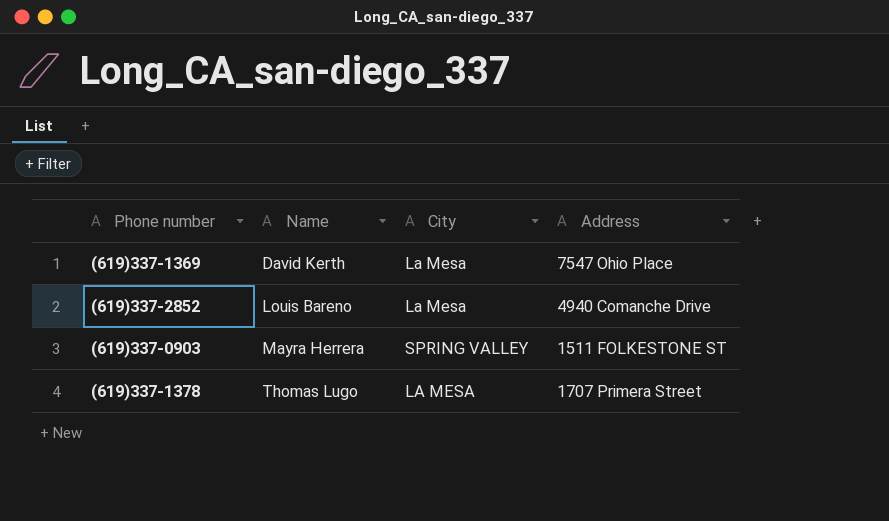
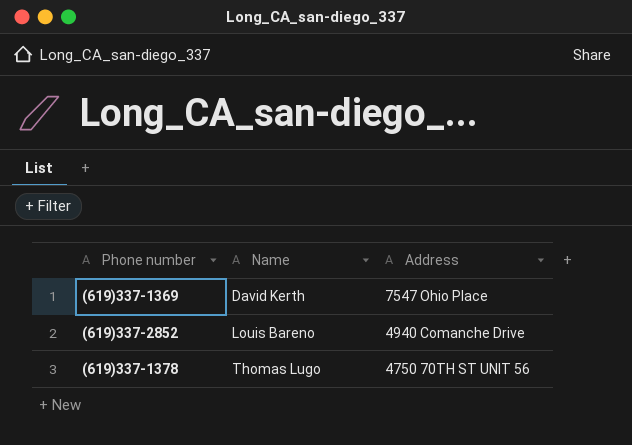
column City | position: 3 -> none
row (619)337-0903: Mayra Herrera | SPRING VALLEY | 1511 FOLKESTONE ST -> none
(619)337-1378 | Address: 1707 Primera Street -> 4750 70TH ST UNIT 56

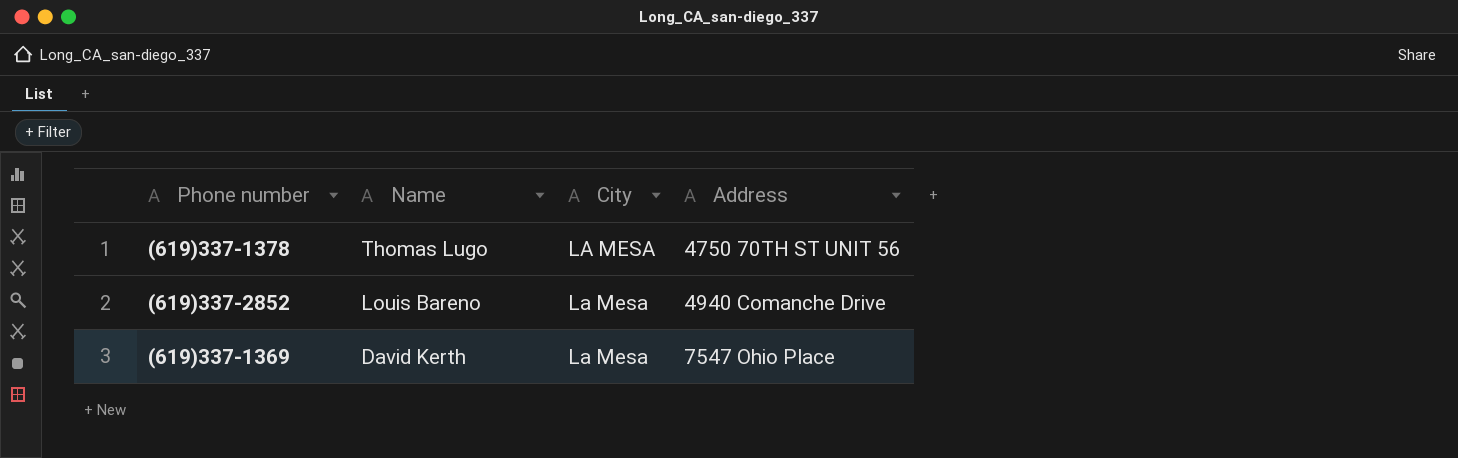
row order: Name ascending -> Name descending
column City | position: none -> 3

